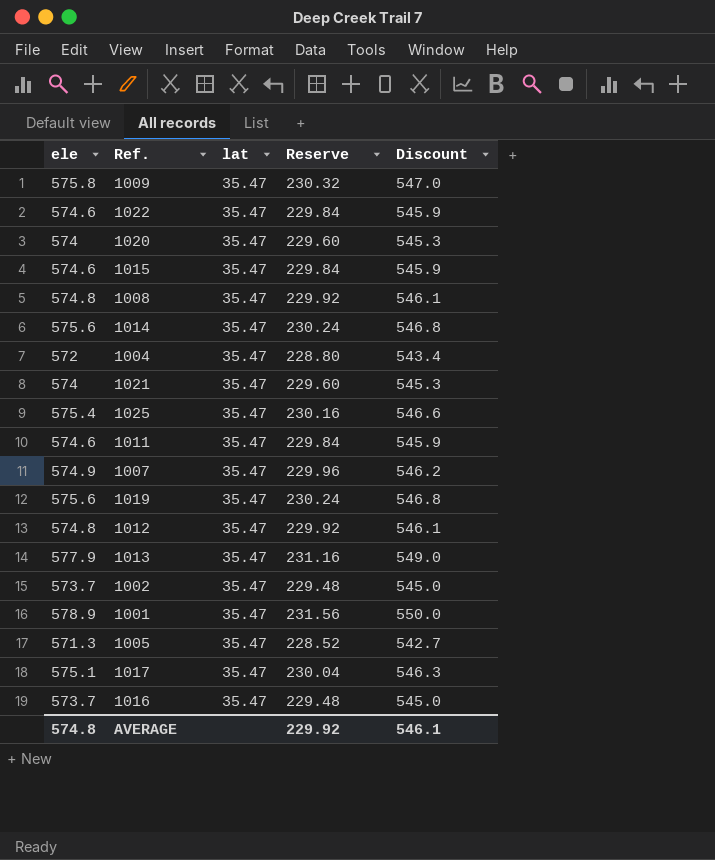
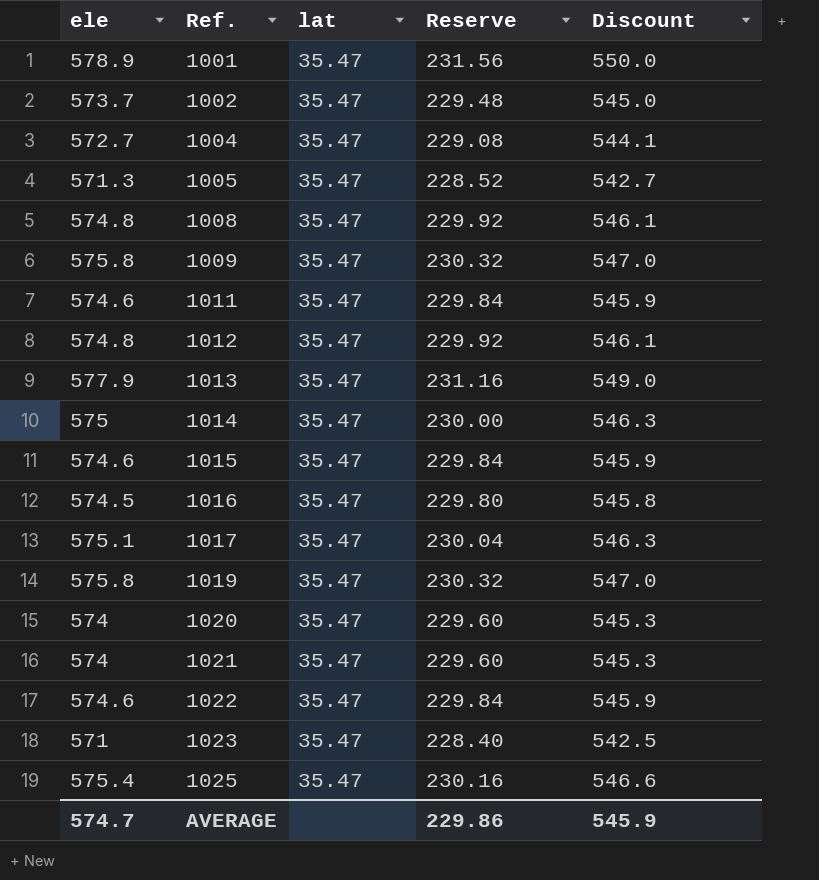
row order: none -> Ref. ascending
row 1007: 574.9 | 35.47 | 229.96 | 546.2 -> none
1004 | ele: 572 -> 572.7
1004 | Reserve: 228.80 -> 229.08
1004 | Discount: 543.4 -> 544.1
1014 | ele: 575.6 -> 575
1014 | Reserve: 230.24 -> 230.00
1014 | Discount: 546.8 -> 546.3
1016 | ele: 573.7 -> 574.5
1016 | Reserve: 229.48 -> 229.80
1016 | Discount: 545.0 -> 545.8
1019 | ele: 575.6 -> 575.8
1019 | Reserve: 230.24 -> 230.32
1019 | Discount: 546.8 -> 547.0
row 1023: none -> 571 | 35.47 | 228.40 | 542.5
AVERAGE | ele: 574.8 -> 574.7
AVERAGE | Reserve: 229.92 -> 229.86
AVERAGE | Discount: 546.1 -> 545.9

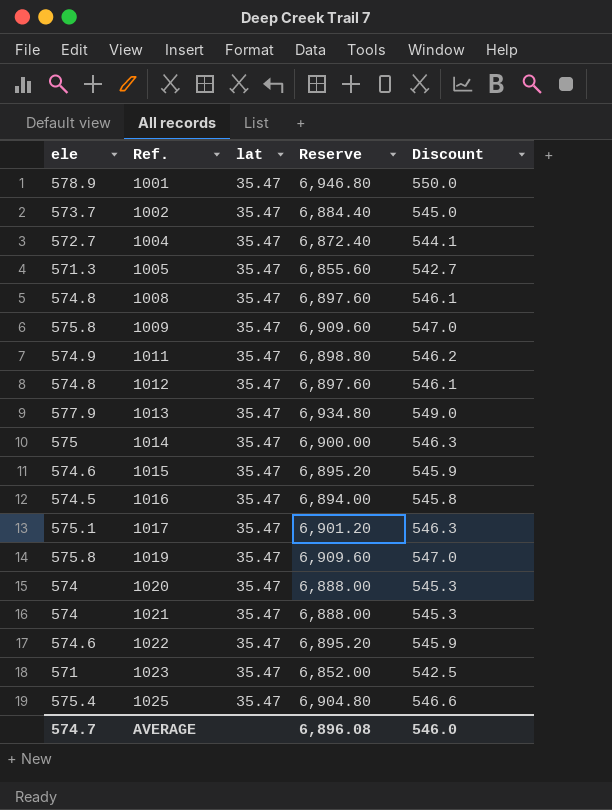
column Reserve | formula: [ele] * 0.4 -> [ele] * 12
1011 | ele: 574.6 -> 574.9
1011 | Discount: 545.9 -> 546.2
AVERAGE | Reserve: 229.86 -> 6,896.08
AVERAGE | Discount: 545.9 -> 546.0

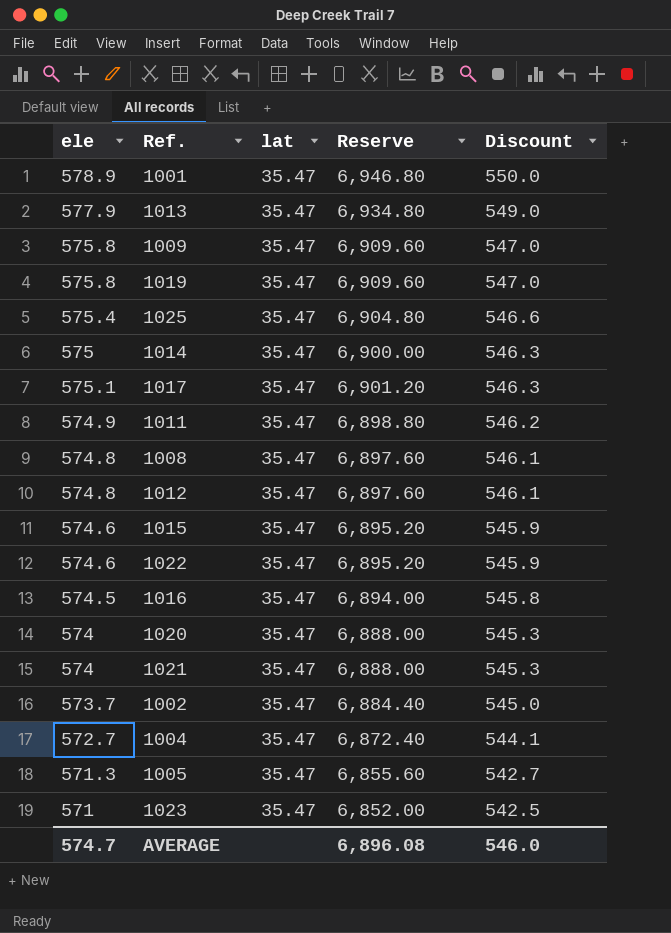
row order: Ref. ascending -> Discount descending

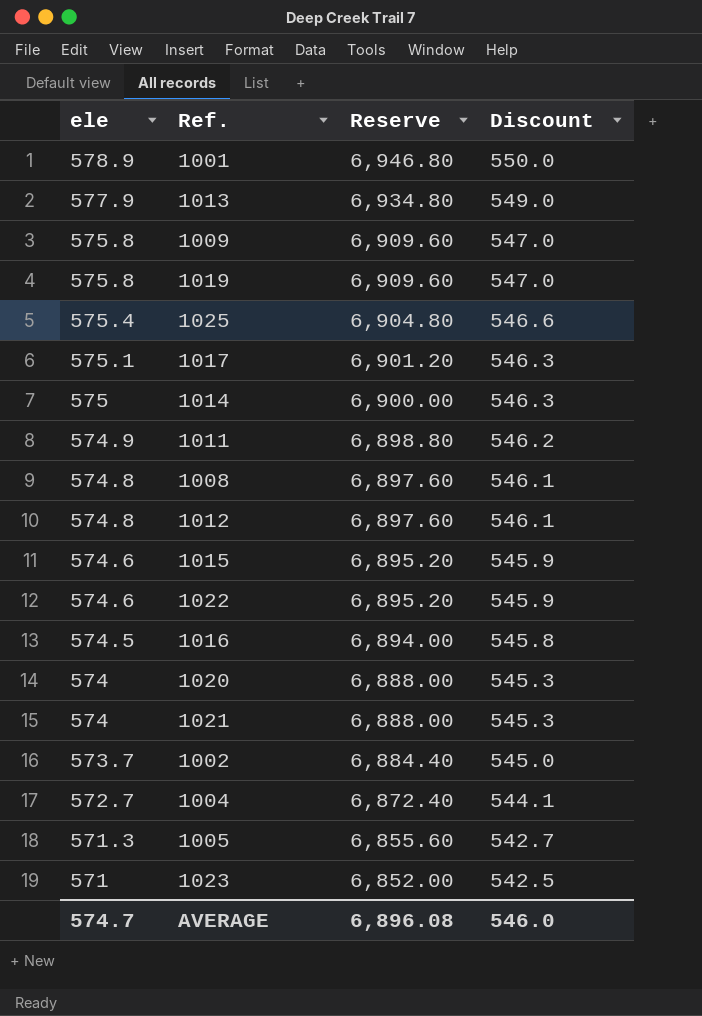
row order: Discount descending -> ele descending
column lat | position: 3 -> none

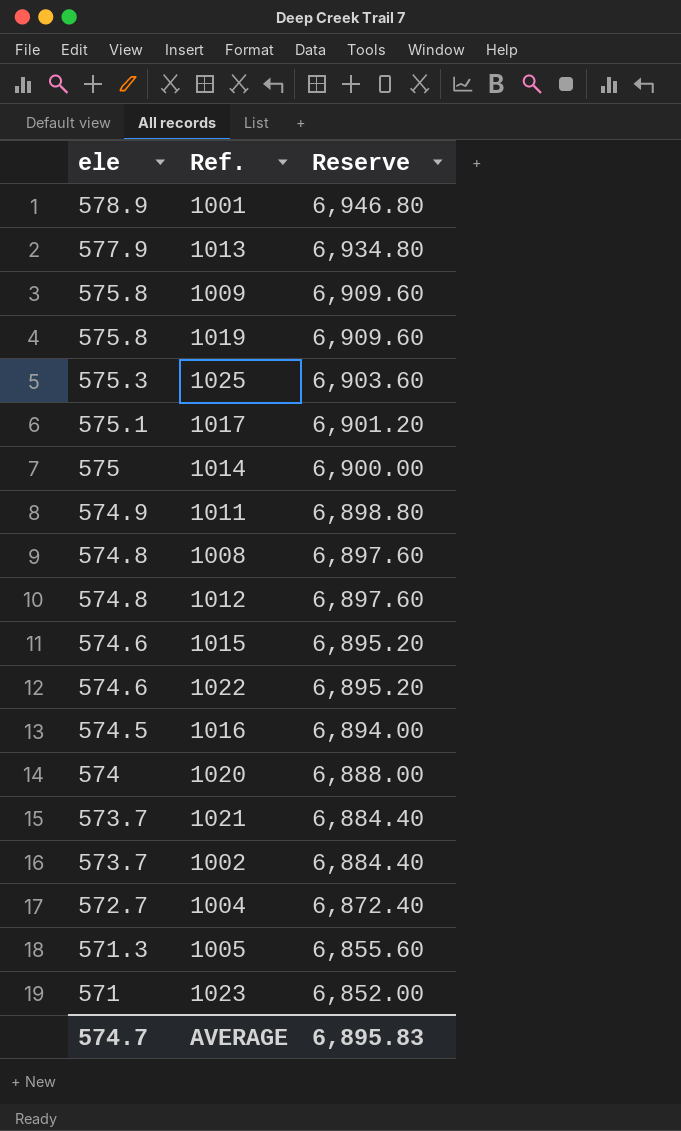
column Discount | formula: [ele] * 0.95 -> none
1025 | ele: 575.4 -> 575.3
1025 | Reserve: 6,904.80 -> 6,903.60
1021 | ele: 574 -> 573.7
1021 | Reserve: 6,888.00 -> 6,884.40
AVERAGE | Reserve: 6,896.08 -> 6,895.83

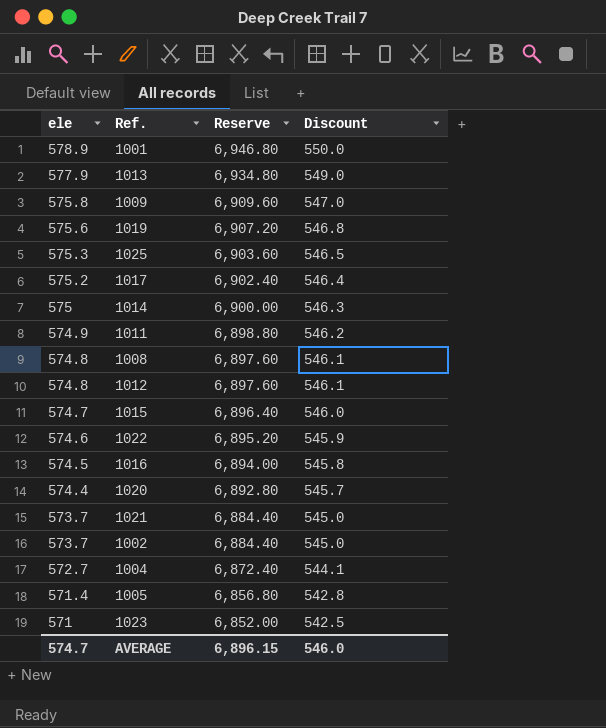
column Discount | formula: none -> [ele] * 0.95
1019 | ele: 575.8 -> 575.6
1019 | Reserve: 6,909.60 -> 6,907.20
1017 | ele: 575.1 -> 575.2
1017 | Reserve: 6,901.20 -> 6,902.40
1015 | ele: 574.6 -> 574.7
1015 | Reserve: 6,895.20 -> 6,896.40
1020 | ele: 574 -> 574.4
1020 | Reserve: 6,888.00 -> 6,892.80
1005 | ele: 571.3 -> 571.4
1005 | Reserve: 6,855.60 -> 6,856.80
AVERAGE | Reserve: 6,895.83 -> 6,896.15

